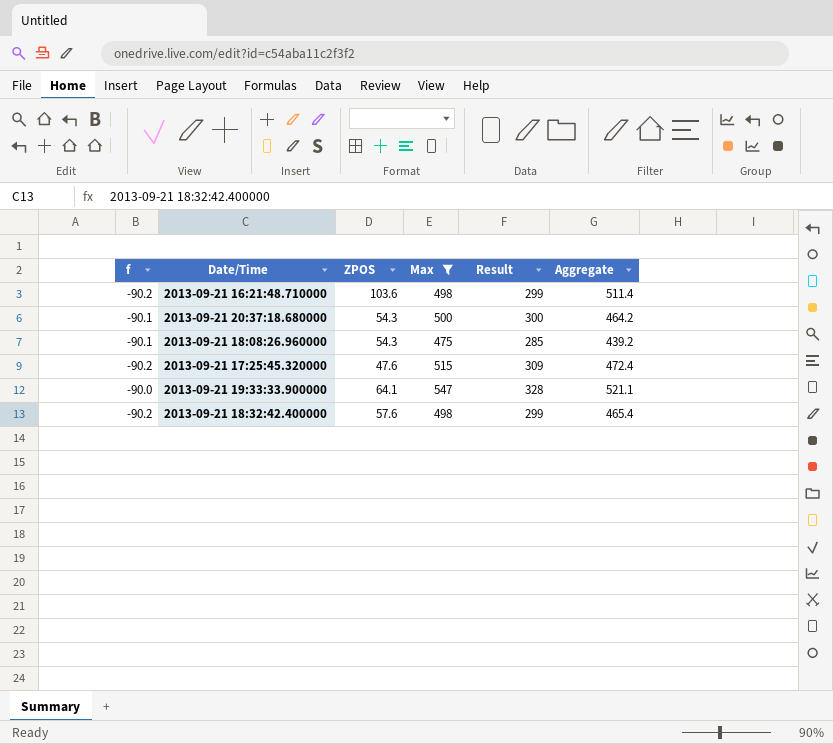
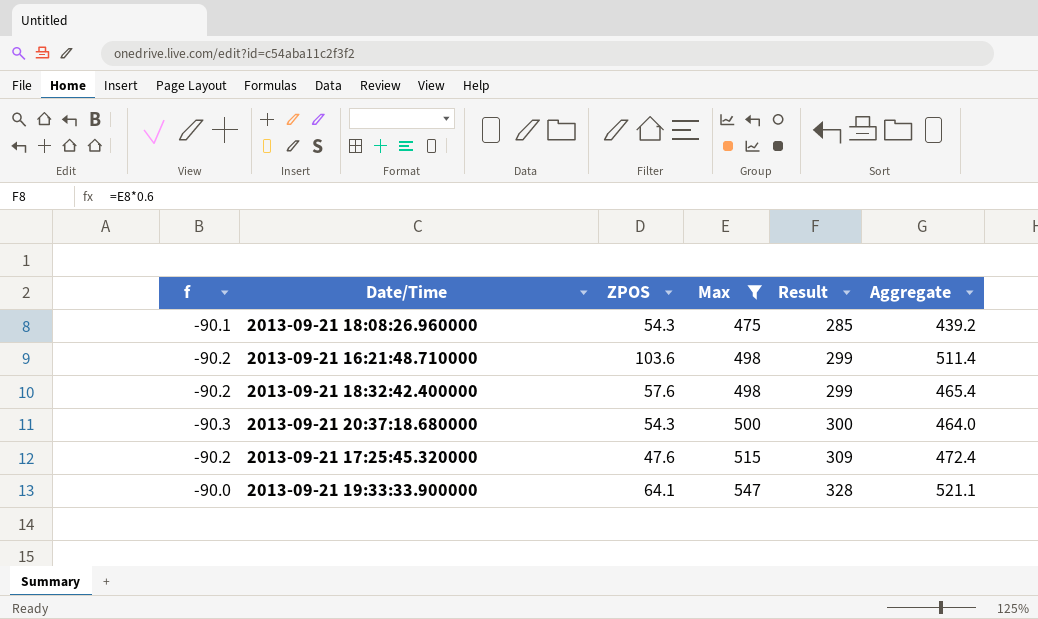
row order: none -> Max ascending
2013-09-21 20:37:18.680000 | f: -90.1 -> -90.3
2013-09-21 20:37:18.680000 | Aggregate: 464.2 -> 464.0

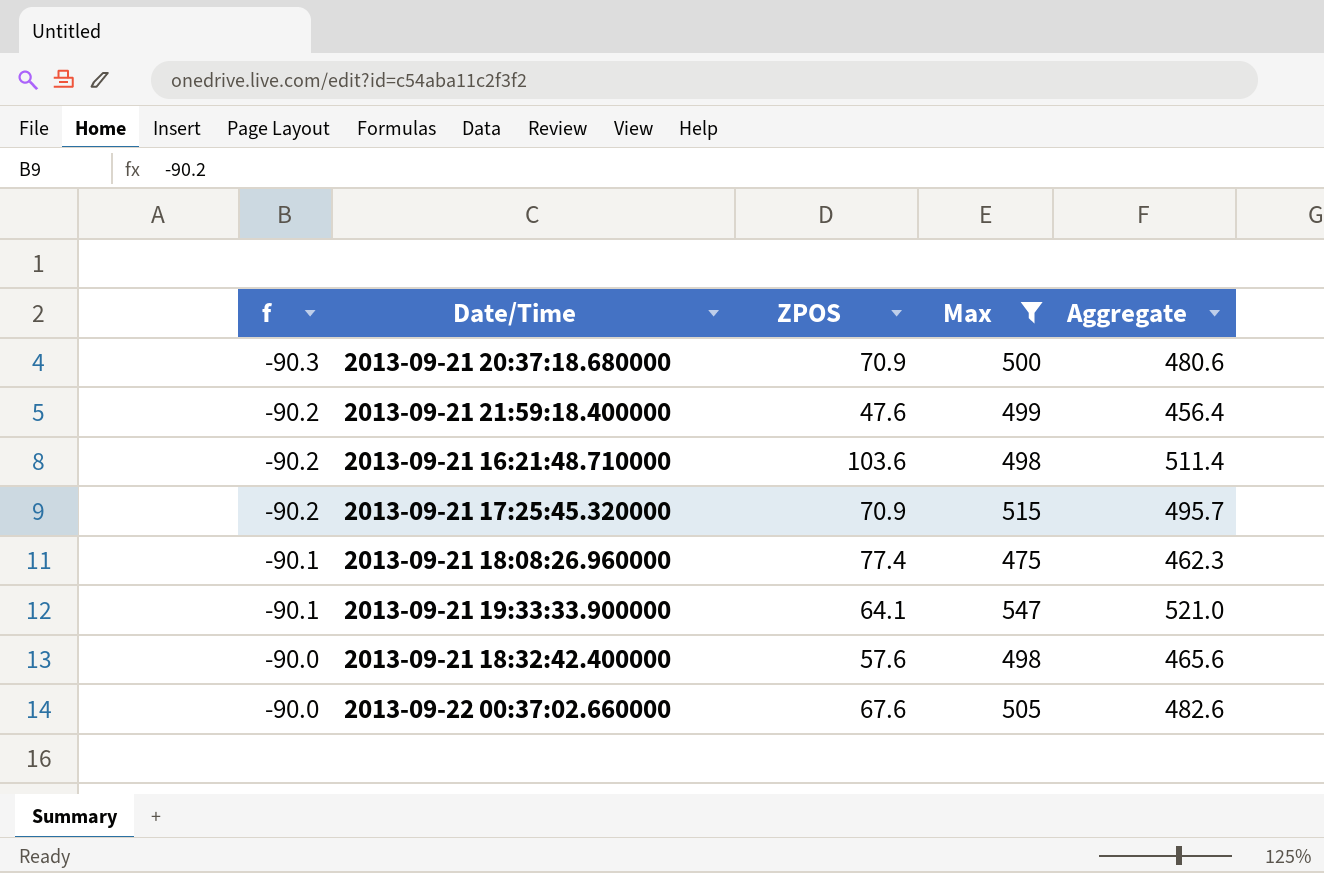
row order: Max ascending -> f ascending
column Result | formula: [Max] * 0.6 -> none
2013-09-21 20:37:18.680000 | ZPOS: 54.3 -> 70.9
2013-09-21 20:37:18.680000 | Aggregate: 464.0 -> 480.6
row 2013-09-21 21:59:18.400000: none -> -90.2 | 47.6 | 499 | 456.4
2013-09-21 17:25:45.320000 | ZPOS: 47.6 -> 70.9
2013-09-21 17:25:45.320000 | Aggregate: 472.4 -> 495.7
2013-09-21 18:08:26.960000 | ZPOS: 54.3 -> 77.4
2013-09-21 18:08:26.960000 | Aggregate: 439.2 -> 462.3
2013-09-21 19:33:33.900000 | f: -90.0 -> -90.1
2013-09-21 19:33:33.900000 | Aggregate: 521.1 -> 521.0
2013-09-21 18:32:42.400000 | f: -90.2 -> -90.0
2013-09-21 18:32:42.400000 | Aggregate: 465.4 -> 465.6
row 2013-09-22 00:37:02.660000: none -> -90.0 | 67.6 | 505 | 482.6

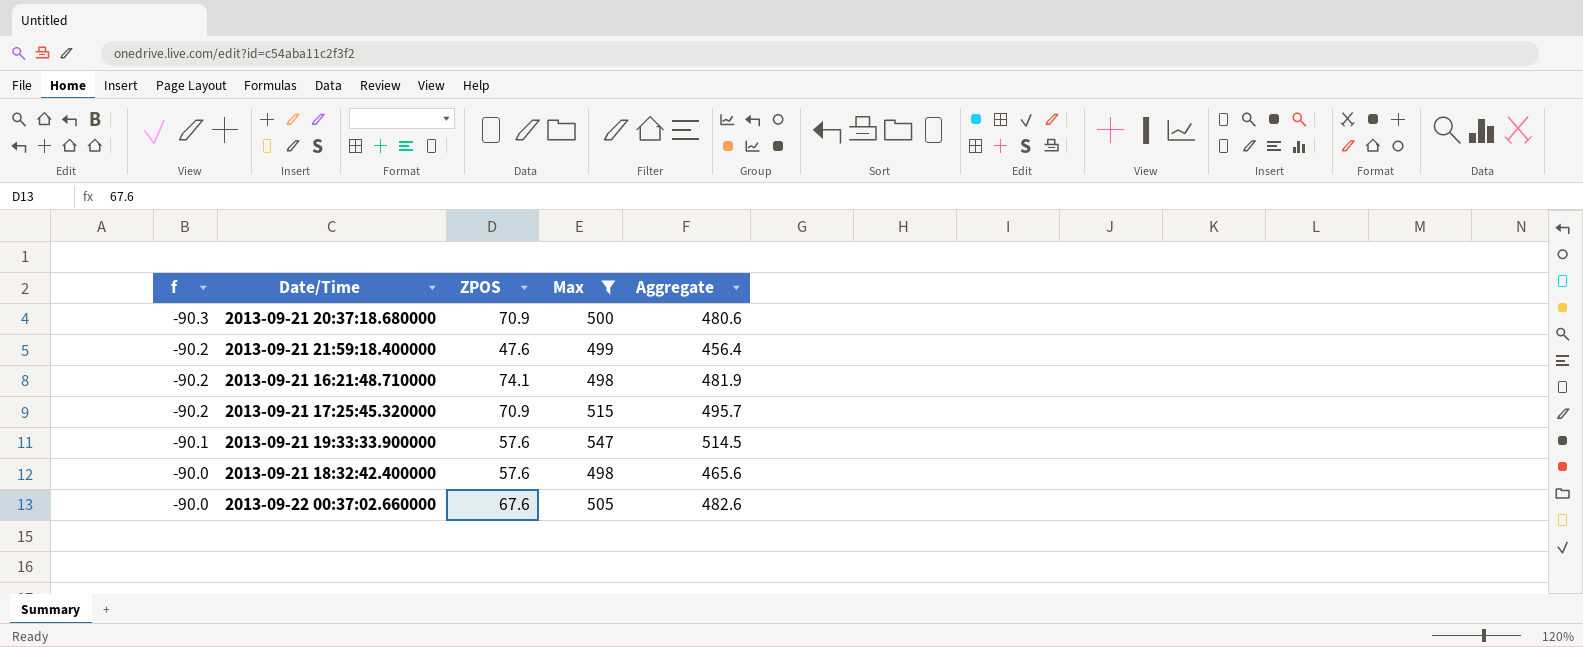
row 2013-09-21 18:08:26.960000: -90.1 | 77.4 | 475 | 462.3 -> none
2013-09-21 16:21:48.710000 | ZPOS: 103.6 -> 74.1
2013-09-21 16:21:48.710000 | Aggregate: 511.4 -> 481.9
2013-09-21 19:33:33.900000 | ZPOS: 64.1 -> 57.6
2013-09-21 19:33:33.900000 | Aggregate: 521.0 -> 514.5

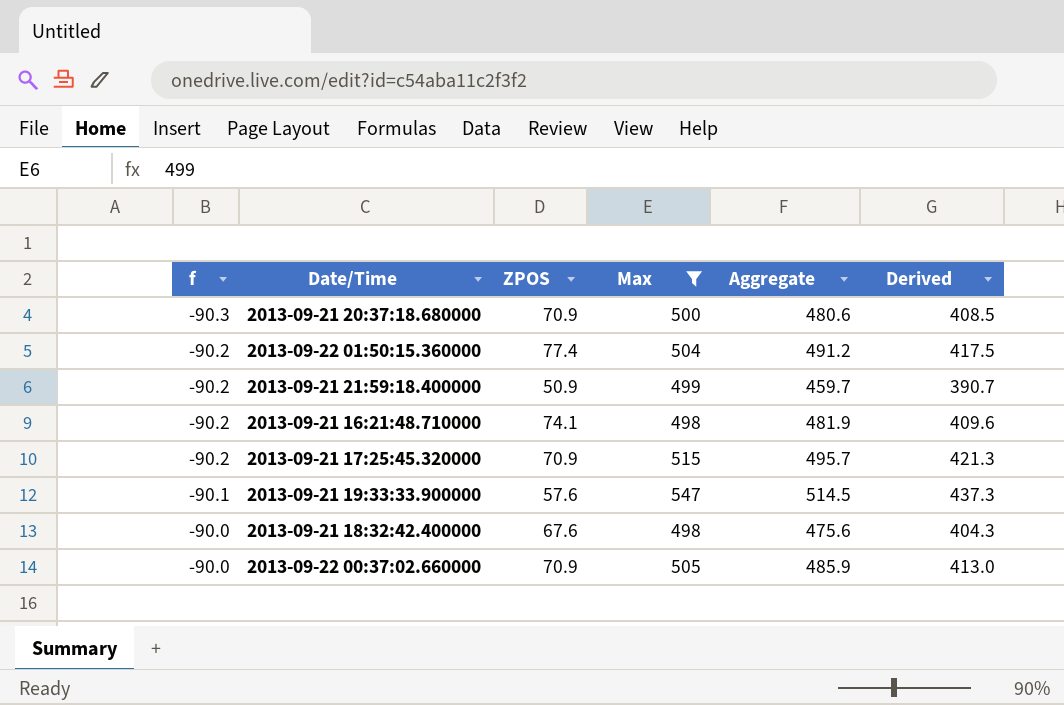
column Derived | formula: none -> [Aggregate] * 0.85
row 2013-09-22 01:50:15.360000: none -> -90.2 | 77.4 | 504 | 491.2 | 417.5
2013-09-21 21:59:18.400000 | ZPOS: 47.6 -> 50.9
2013-09-21 21:59:18.400000 | Aggregate: 456.4 -> 459.7
2013-09-21 18:32:42.400000 | ZPOS: 57.6 -> 67.6
2013-09-21 18:32:42.400000 | Aggregate: 465.6 -> 475.6
2013-09-22 00:37:02.660000 | ZPOS: 67.6 -> 70.9
2013-09-22 00:37:02.660000 | Aggregate: 482.6 -> 485.9

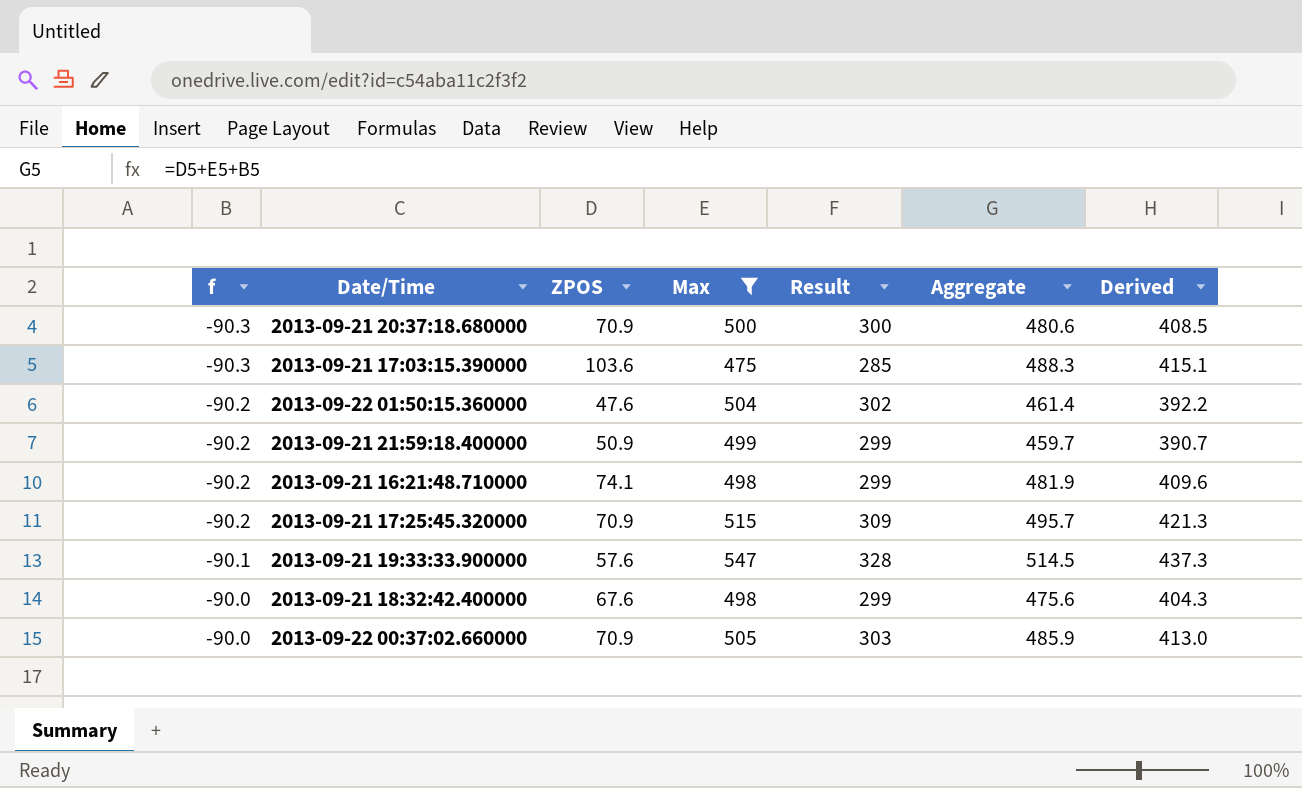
column Result | formula: none -> [Max] * 0.6
row 2013-09-21 17:03:15.390000: none -> -90.3 | 103.6 | 475 | 285 | 488.3 | 415.1
2013-09-22 01:50:15.360000 | ZPOS: 77.4 -> 47.6
2013-09-22 01:50:15.360000 | Aggregate: 491.2 -> 461.4
2013-09-22 01:50:15.360000 | Derived: 417.5 -> 392.2

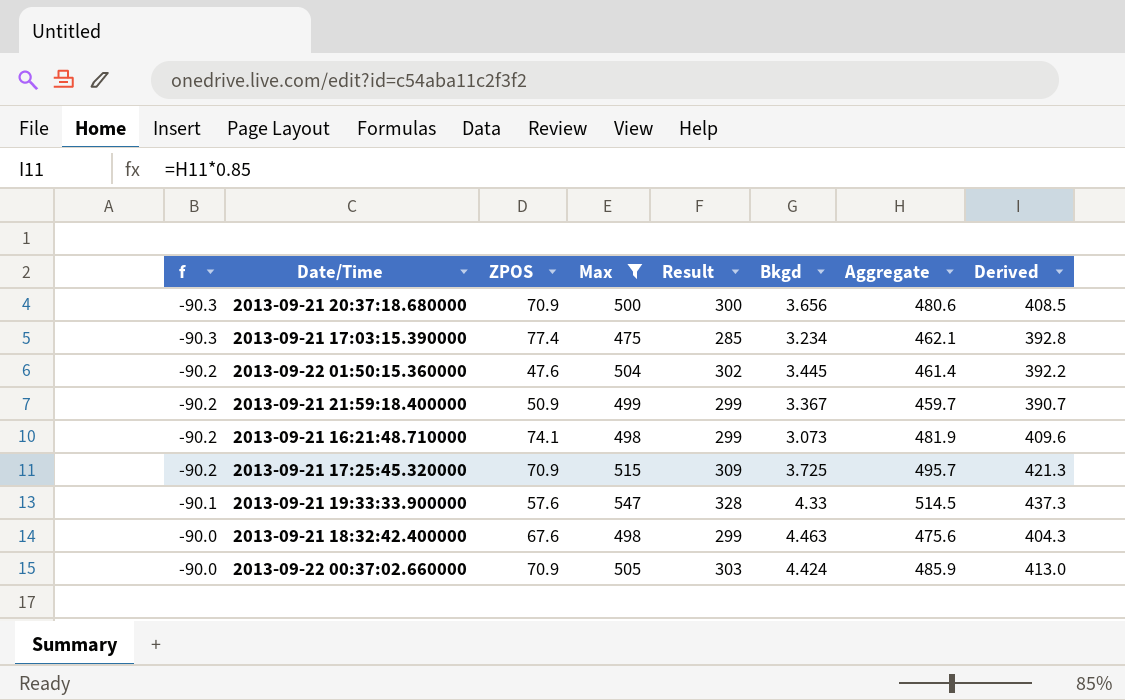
column Bkgd | position: none -> 6
2013-09-21 17:03:15.390000 | ZPOS: 103.6 -> 77.4
2013-09-21 17:03:15.390000 | Aggregate: 488.3 -> 462.1
2013-09-21 17:03:15.390000 | Derived: 415.1 -> 392.8

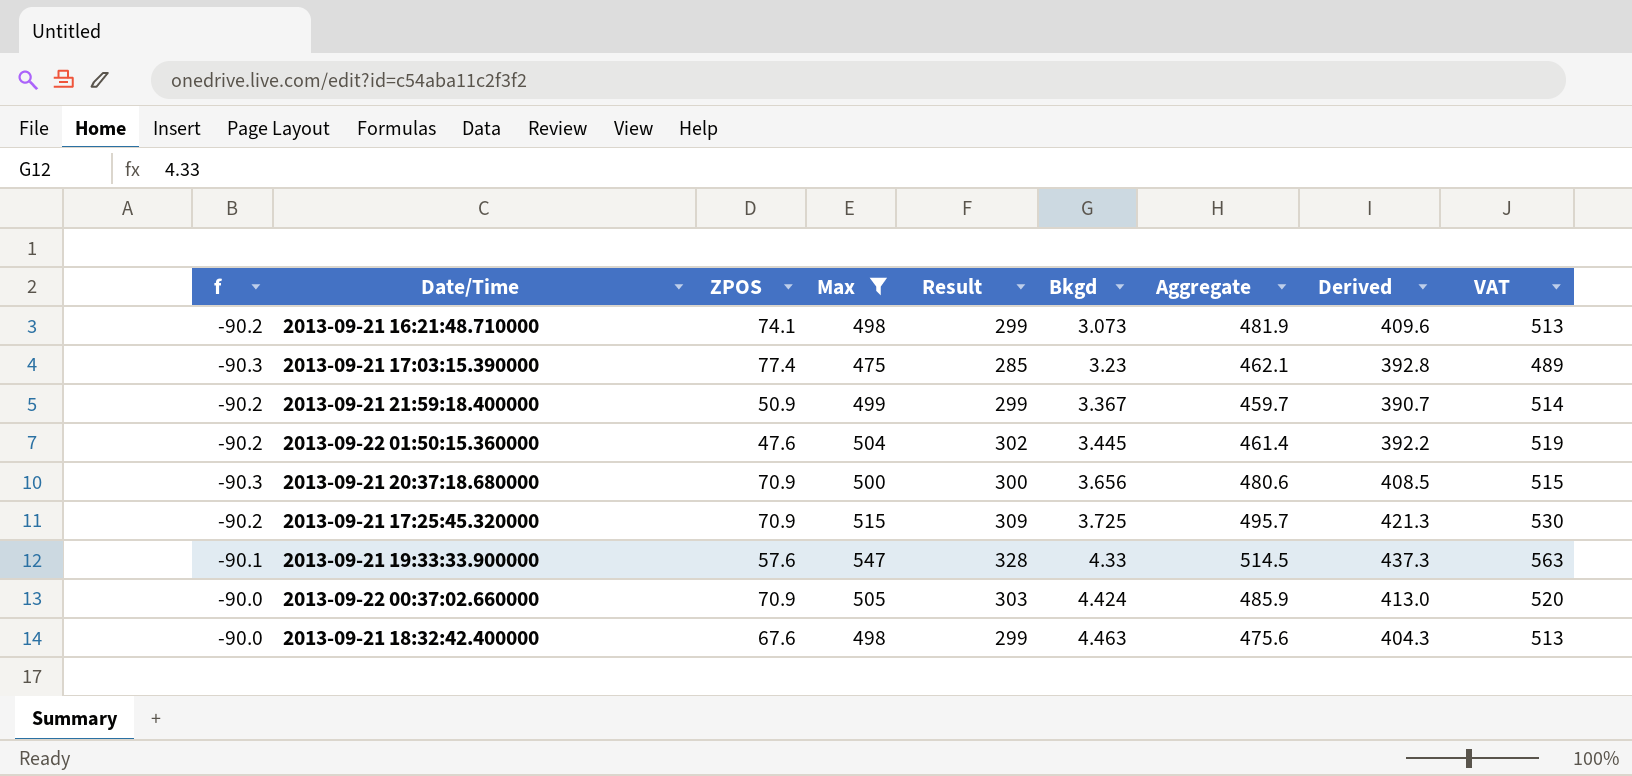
row order: f ascending -> Bkgd ascending
column VAT | formula: none -> [Max] * 1.03
2013-09-21 17:03:15.390000 | Bkgd: 3.234 -> 3.23

